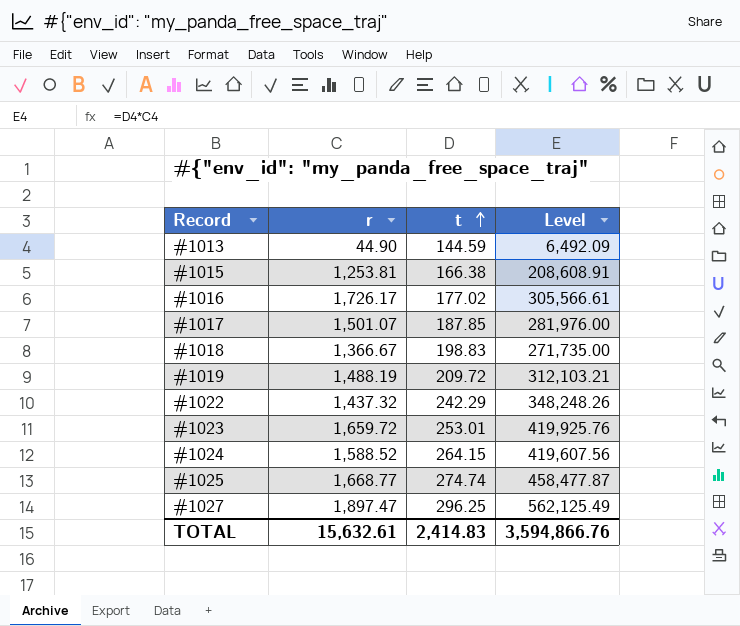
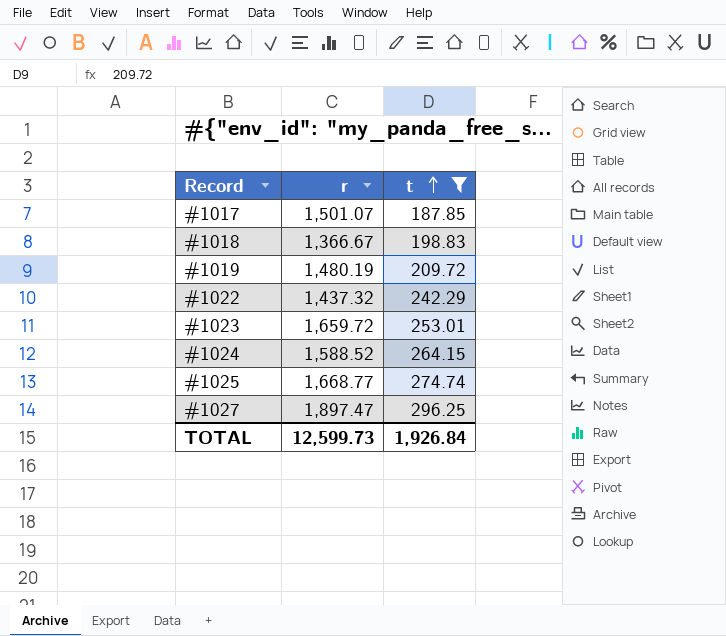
filter: none -> t >= 187.85
column Level | formula: [r] * [t] -> none
#1019 | r: 1,488.19 -> 1,480.19
TOTAL | r: 15,632.61 -> 12,599.73
TOTAL | t: 2,414.83 -> 1,926.84

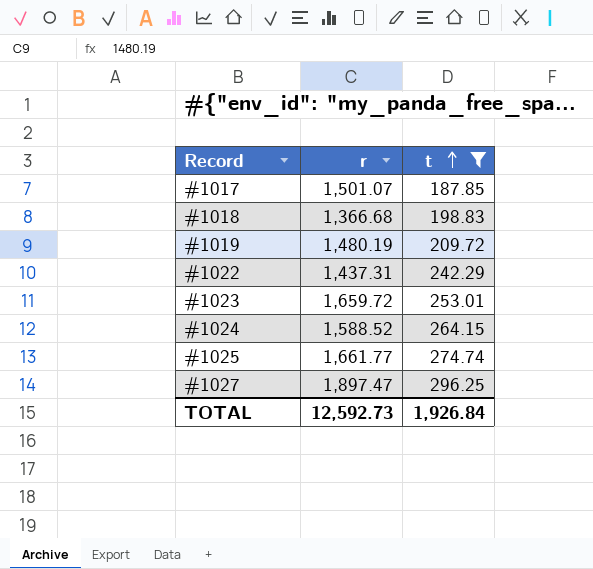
#1018 | r: 1,366.67 -> 1,366.68
#1022 | r: 1,437.32 -> 1,437.31
#1025 | r: 1,668.77 -> 1,661.77
TOTAL | r: 12,599.73 -> 12,592.73

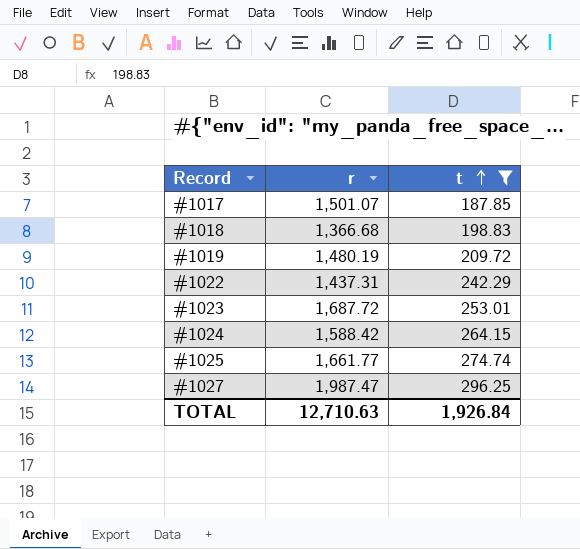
#1023 | r: 1,659.72 -> 1,687.72
#1024 | r: 1,588.52 -> 1,588.42
#1027 | r: 1,897.47 -> 1,987.47
TOTAL | r: 12,592.73 -> 12,710.63

